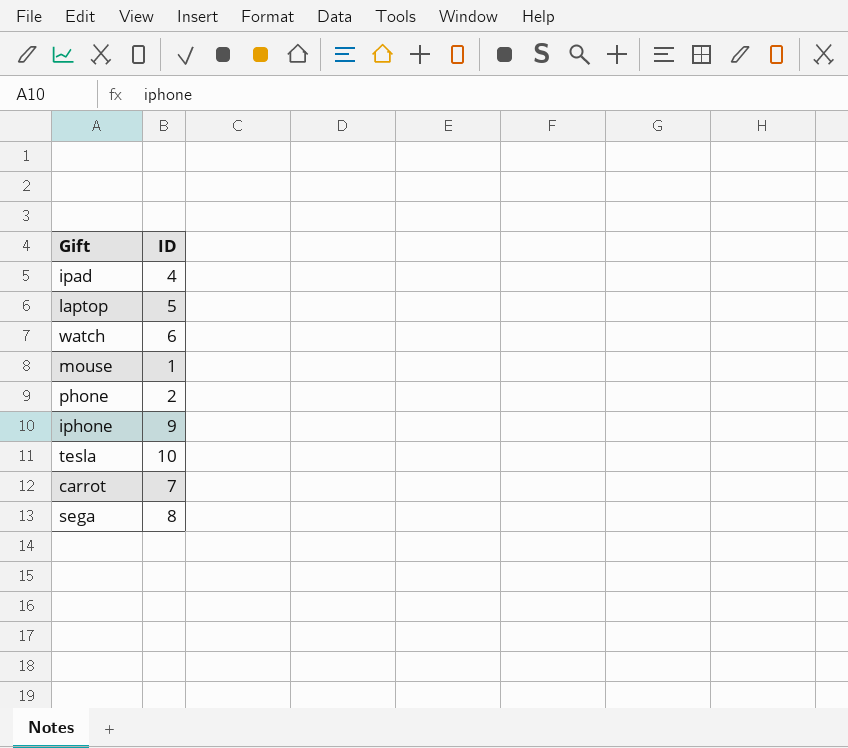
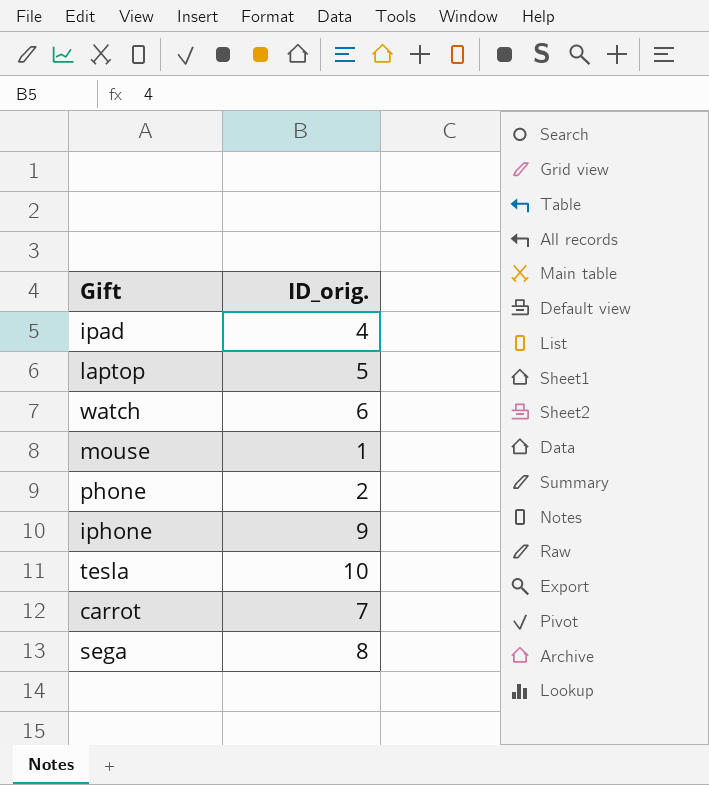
column name: ID -> ID_orig.

